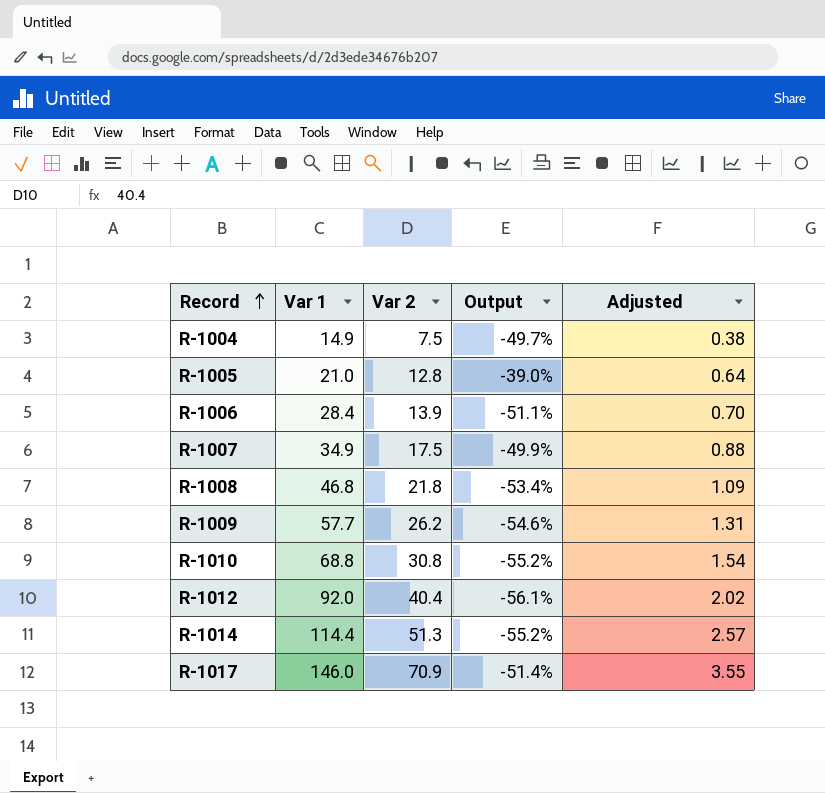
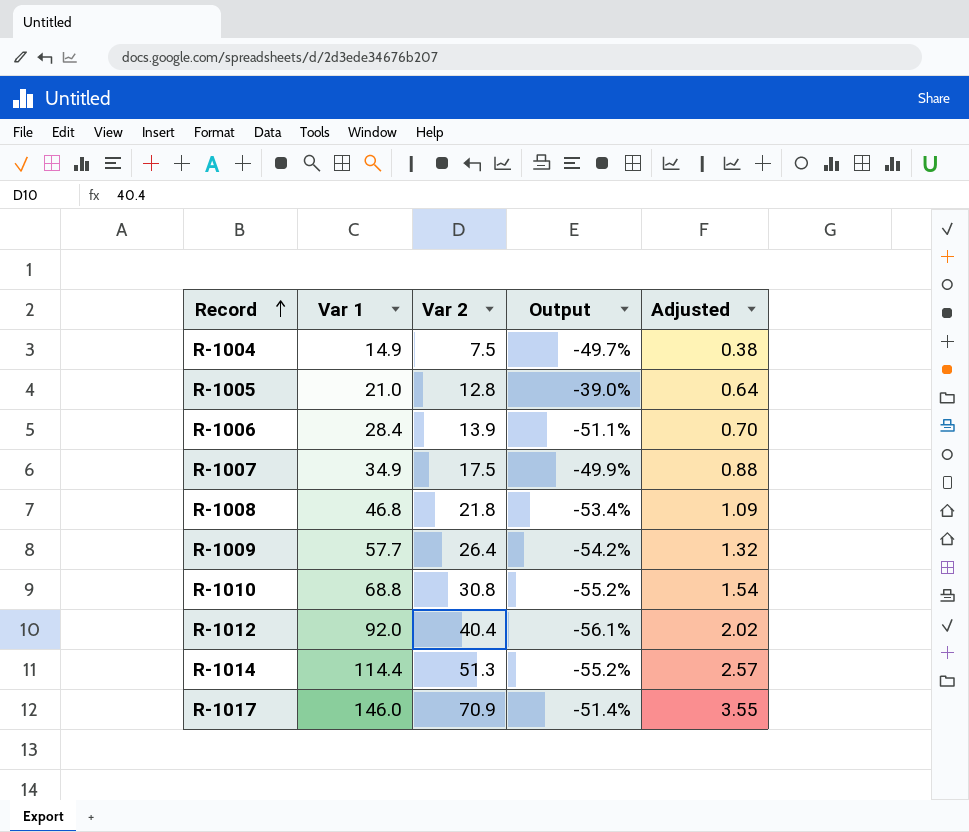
R-1009 | Var 2: 26.2 -> 26.4
R-1009 | Output: -54.6% -> -54.2%
R-1009 | Adjusted: 1.31 -> 1.32

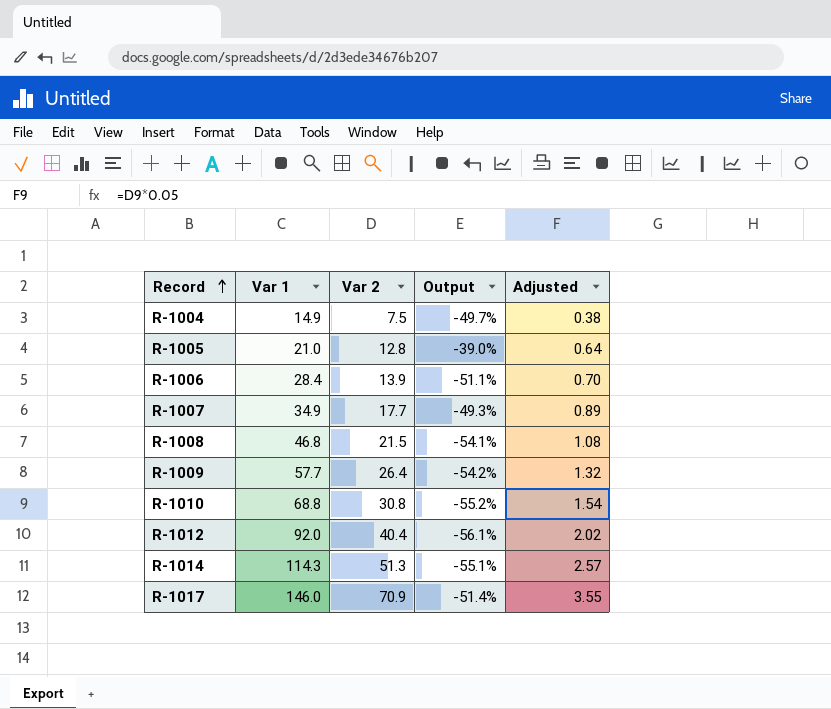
R-1007 | Var 2: 17.5 -> 17.7
R-1007 | Output: -49.9% -> -49.3%
R-1007 | Adjusted: 0.88 -> 0.89
R-1008 | Var 2: 21.8 -> 21.5
R-1008 | Output: -53.4% -> -54.1%
R-1008 | Adjusted: 1.09 -> 1.08
R-1014 | Var 1: 114.4 -> 114.3
R-1014 | Output: -55.2% -> -55.1%

